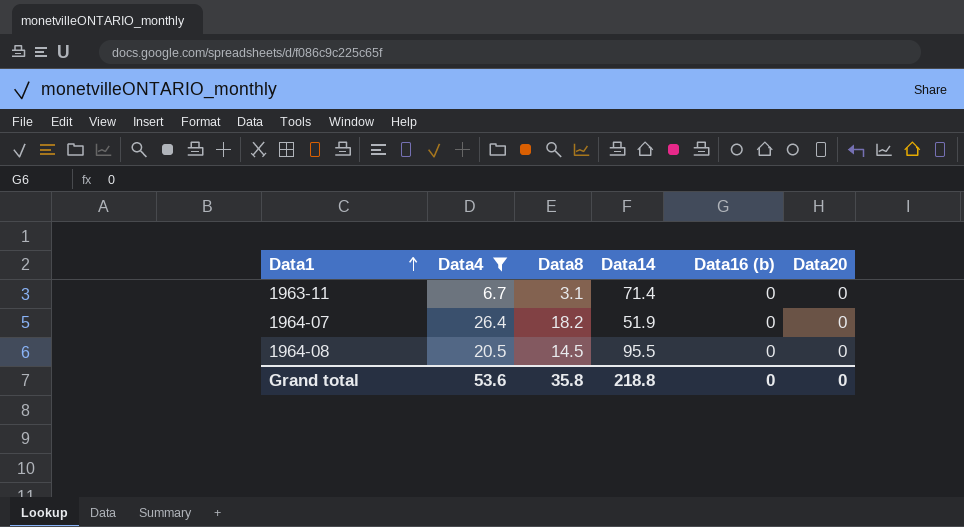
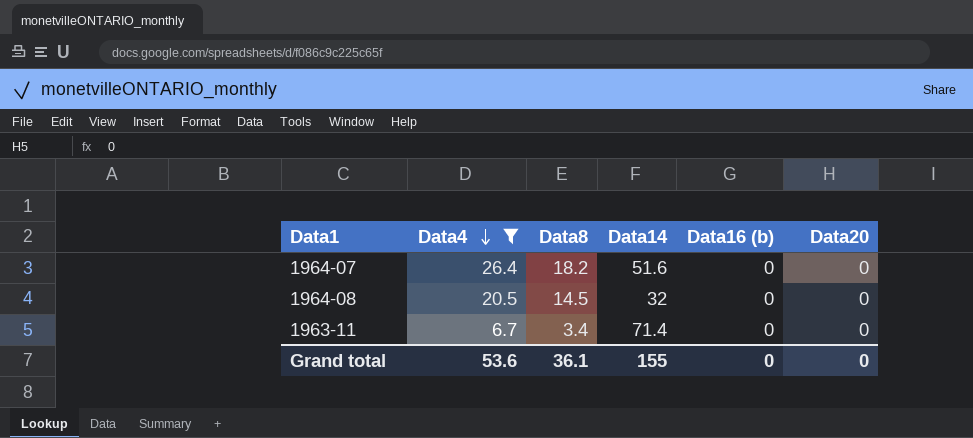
row order: Data1 ascending -> Data4 descending
1964-07 | Data14: 51.9 -> 51.6
1964-08 | Data14: 95.5 -> 32
1963-11 | Data8: 3.1 -> 3.4
Grand total | Data8: 35.8 -> 36.1
Grand total | Data14: 218.8 -> 155

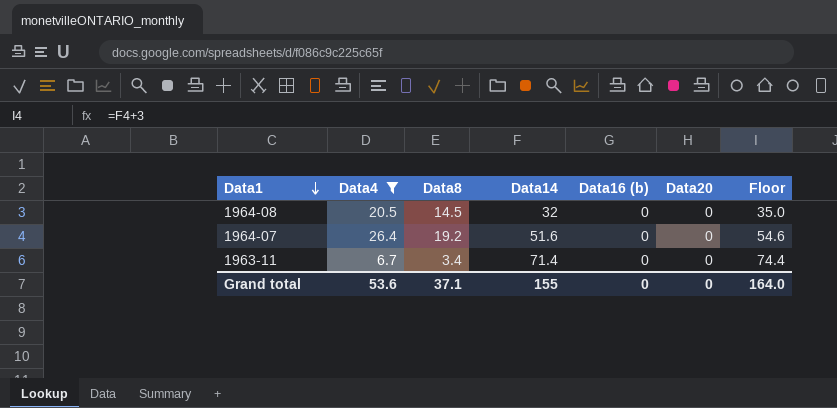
row order: Data4 descending -> Data1 descending
column Floor | formula: none -> [Data14] + 3
1964-07 | Data8: 18.2 -> 19.2
Grand total | Data8: 36.1 -> 37.1

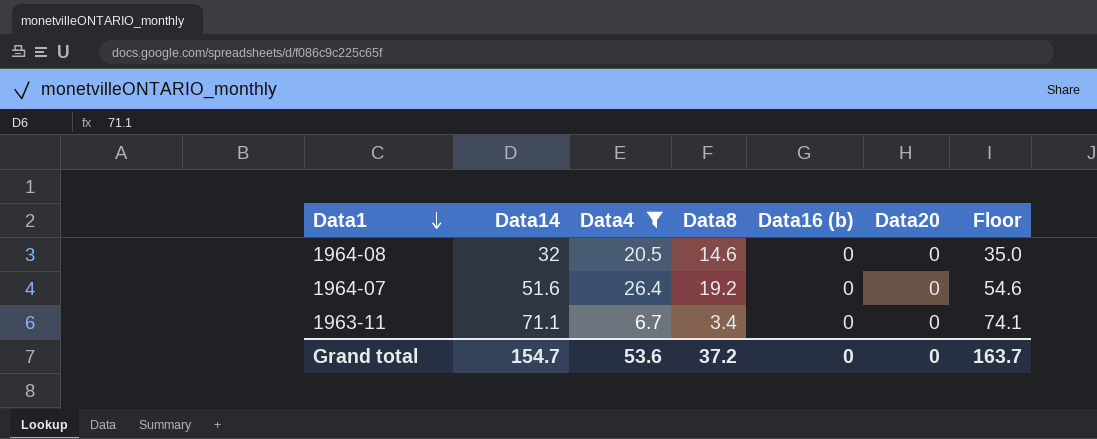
column Data14 | position: 4 -> 2
1964-08 | Data8: 14.5 -> 14.6
1963-11 | Data14: 71.4 -> 71.1
1963-11 | Floor: 74.4 -> 74.1
Grand total | Data14: 155 -> 154.7
Grand total | Data8: 37.1 -> 37.2
Grand total | Floor: 164.0 -> 163.7

